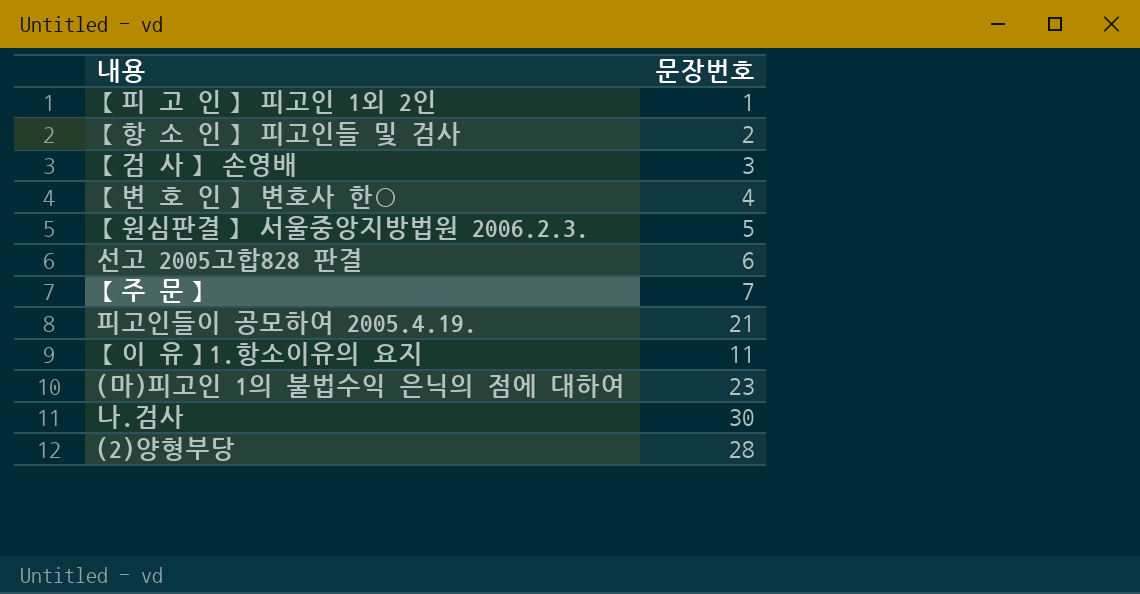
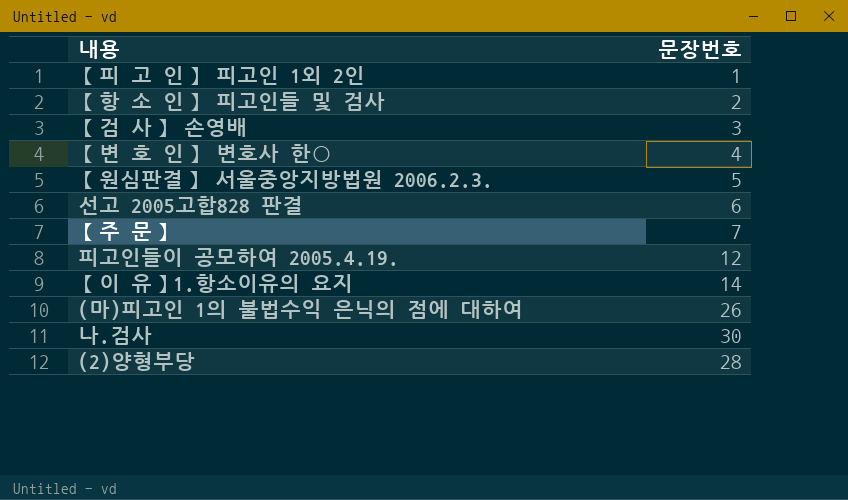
피고인들이 공모하여 2005.4.19. | 문장번호: 21 -> 12
【이 유】1.항소이유의 요지 | 문장번호: 11 -> 14
(마)피고인 1의 불법수익 은닉의 점에 대하여 | 문장번호: 23 -> 26

